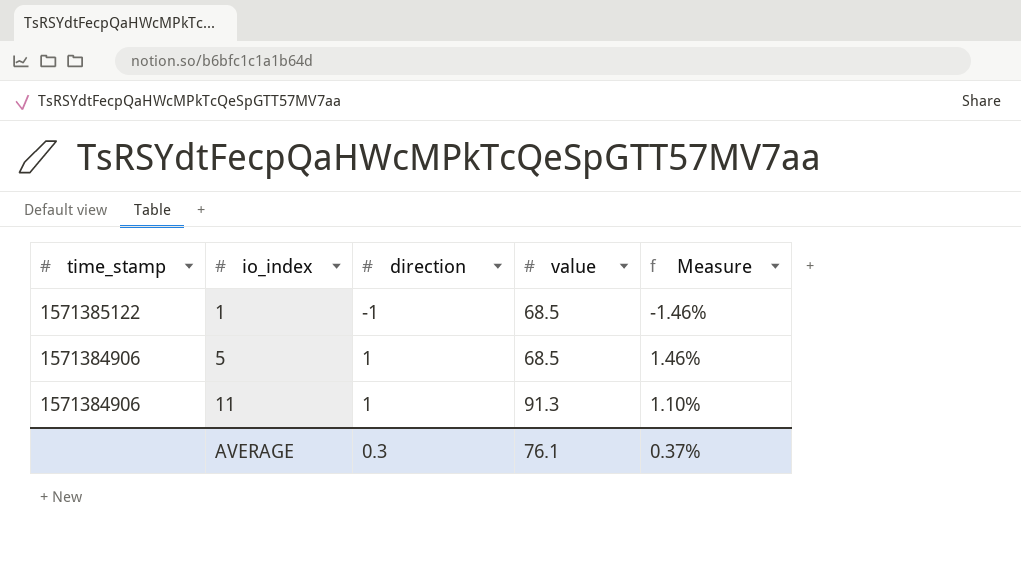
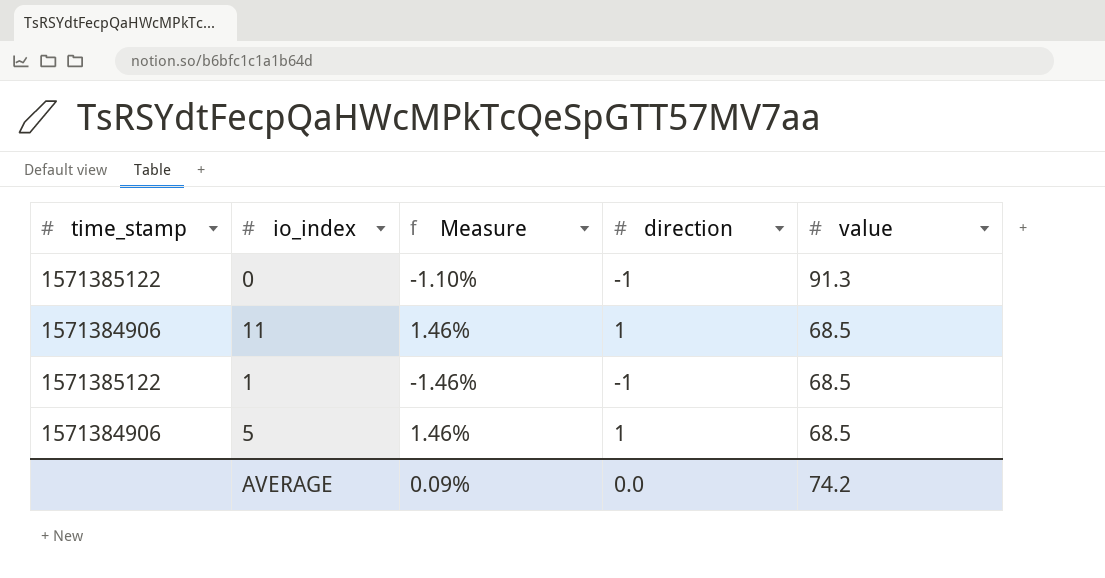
row order: time_stamp descending -> value descending
column Measure | position: 5 -> 3
row 0: none -> 1571385122 | -1.10% | -1 | 91.3
11 | Measure: 1.10% -> 1.46%
11 | value: 91.3 -> 68.5
AVERAGE | Measure: 0.37% -> 0.09%
AVERAGE | direction: 0.3 -> 0.0
AVERAGE | value: 76.1 -> 74.2

